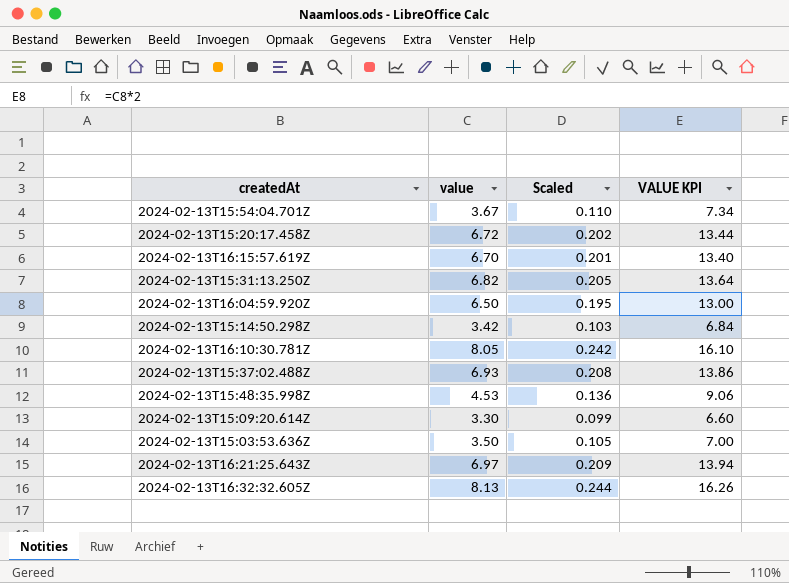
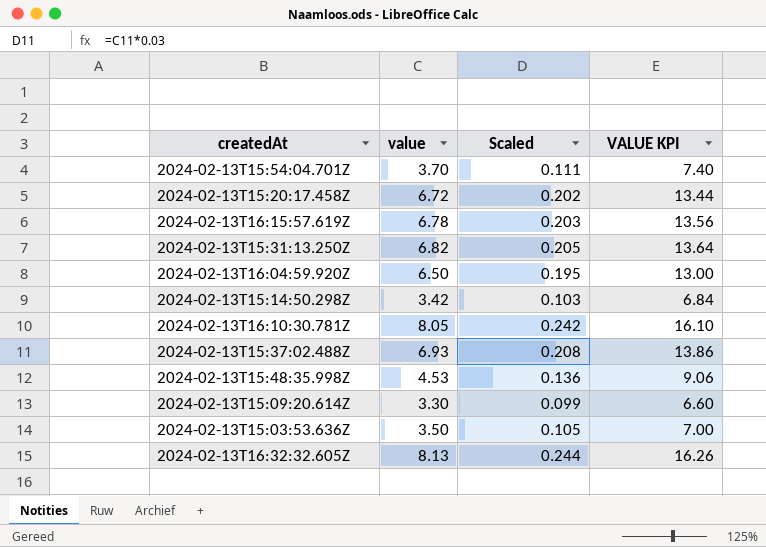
row 2024-02-13T16:21:25.643Z: 6.97 | 0.209 | 13.94 -> none
2024-02-13T15:54:04.701Z | value: 3.67 -> 3.70
2024-02-13T15:54:04.701Z | Scaled: 0.110 -> 0.111
2024-02-13T15:54:04.701Z | VALUE KPI: 7.34 -> 7.40
2024-02-13T16:15:57.619Z | value: 6.70 -> 6.78
2024-02-13T16:15:57.619Z | Scaled: 0.201 -> 0.203
2024-02-13T16:15:57.619Z | VALUE KPI: 13.40 -> 13.56

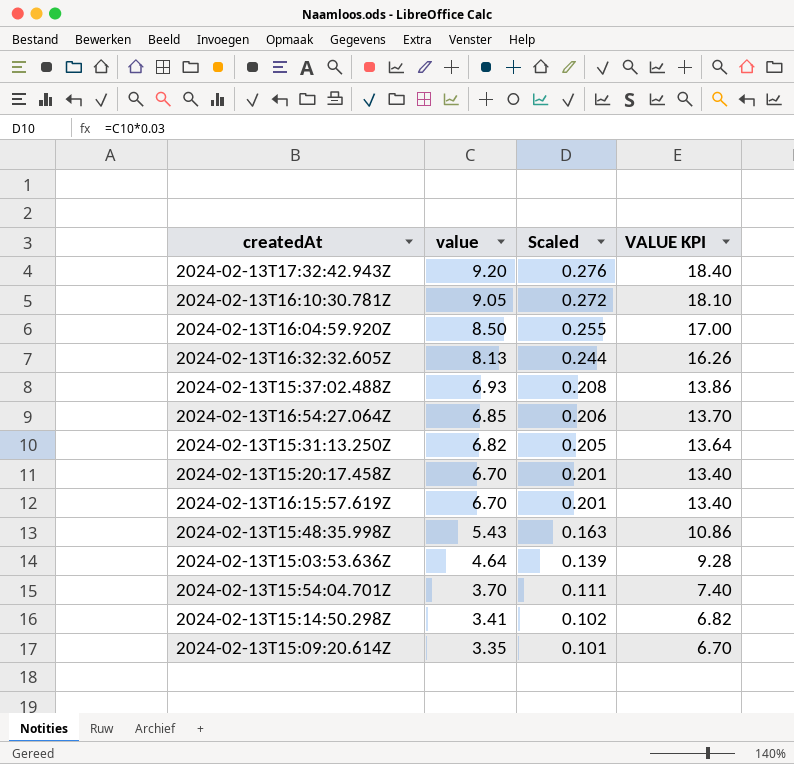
row order: none -> value descending
row 2024-02-13T17:32:42.943Z: none -> 9.20 | 0.276 | 18.40
2024-02-13T16:10:30.781Z | value: 8.05 -> 9.05
2024-02-13T16:10:30.781Z | Scaled: 0.242 -> 0.272
2024-02-13T16:10:30.781Z | VALUE KPI: 16.10 -> 18.10
2024-02-13T16:04:59.920Z | value: 6.50 -> 8.50
2024-02-13T16:04:59.920Z | Scaled: 0.195 -> 0.255
2024-02-13T16:04:59.920Z | VALUE KPI: 13.00 -> 17.00
row 2024-02-13T16:54:27.064Z: none -> 6.85 | 0.206 | 13.70
2024-02-13T15:20:17.458Z | value: 6.72 -> 6.70
2024-02-13T15:20:17.458Z | Scaled: 0.202 -> 0.201
2024-02-13T15:20:17.458Z | VALUE KPI: 13.44 -> 13.40
2024-02-13T16:15:57.619Z | value: 6.78 -> 6.70
2024-02-13T16:15:57.619Z | Scaled: 0.203 -> 0.201
2024-02-13T16:15:57.619Z | VALUE KPI: 13.56 -> 13.40
2024-02-13T15:48:35.998Z | value: 4.53 -> 5.43
2024-02-13T15:48:35.998Z | Scaled: 0.136 -> 0.163
2024-02-13T15:48:35.998Z | VALUE KPI: 9.06 -> 10.86
2024-02-13T15:03:53.636Z | value: 3.50 -> 4.64
2024-02-13T15:03:53.636Z | Scaled: 0.105 -> 0.139
2024-02-13T15:03:53.636Z | VALUE KPI: 7.00 -> 9.28
2024-02-13T15:14:50.298Z | value: 3.42 -> 3.41
2024-02-13T15:14:50.298Z | Scaled: 0.103 -> 0.102
2024-02-13T15:14:50.298Z | VALUE KPI: 6.84 -> 6.82
2024-02-13T15:09:20.614Z | value: 3.30 -> 3.35
2024-02-13T15:09:20.614Z | Scaled: 0.099 -> 0.101
2024-02-13T15:09:20.614Z | VALUE KPI: 6.60 -> 6.70

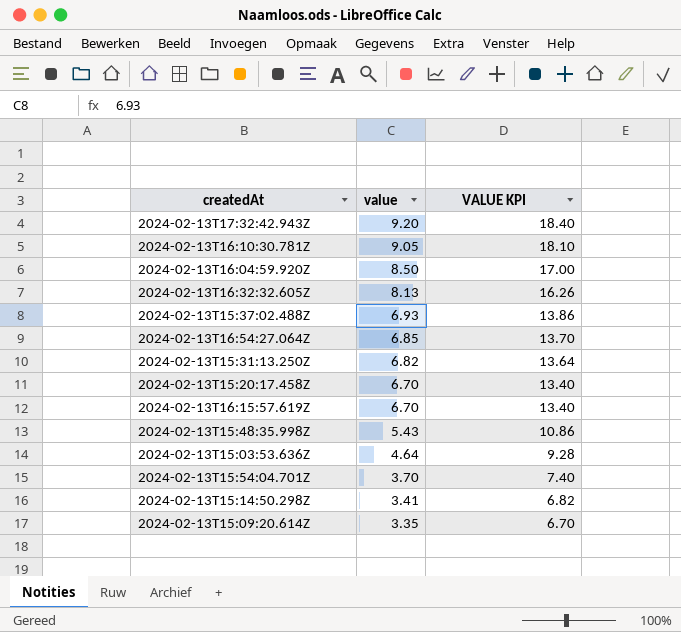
column Scaled | formula: [value] * 0.03 -> none

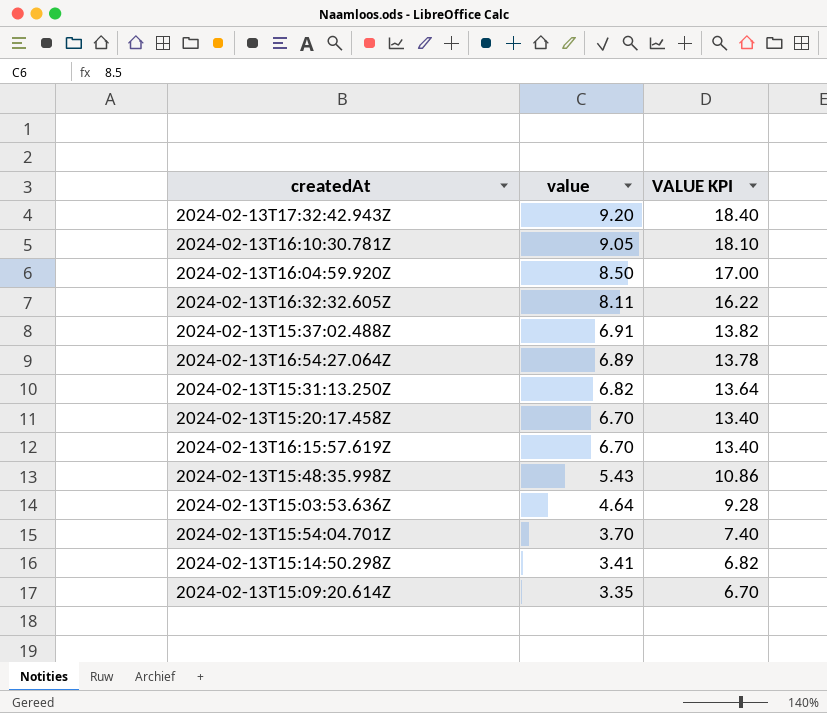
2024-02-13T16:32:32.605Z | value: 8.13 -> 8.11
2024-02-13T16:32:32.605Z | VALUE KPI: 16.26 -> 16.22
2024-02-13T15:37:02.488Z | value: 6.93 -> 6.91
2024-02-13T15:37:02.488Z | VALUE KPI: 13.86 -> 13.82
2024-02-13T16:54:27.064Z | value: 6.85 -> 6.89
2024-02-13T16:54:27.064Z | VALUE KPI: 13.70 -> 13.78

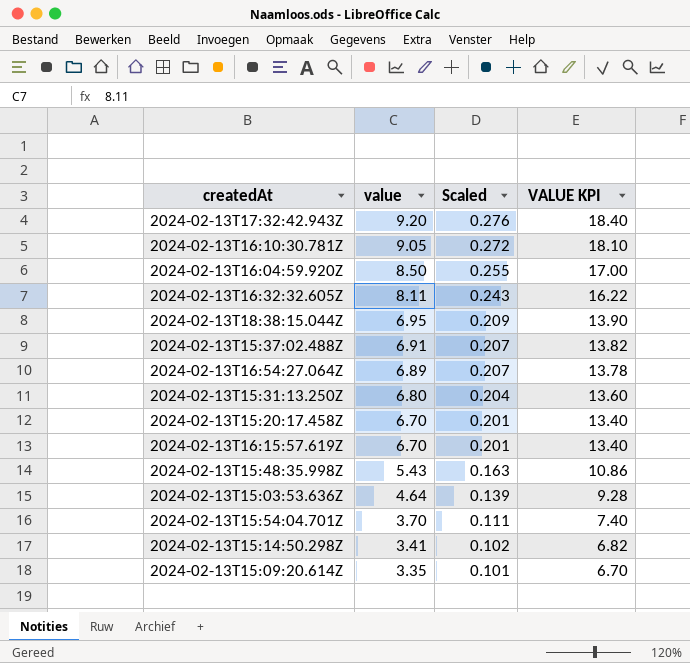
column Scaled | formula: none -> [value] * 0.03
row 2024-02-13T18:38:15.044Z: none -> 6.95 | 0.209 | 13.90
2024-02-13T15:31:13.250Z | value: 6.82 -> 6.80
2024-02-13T15:31:13.250Z | VALUE KPI: 13.64 -> 13.60

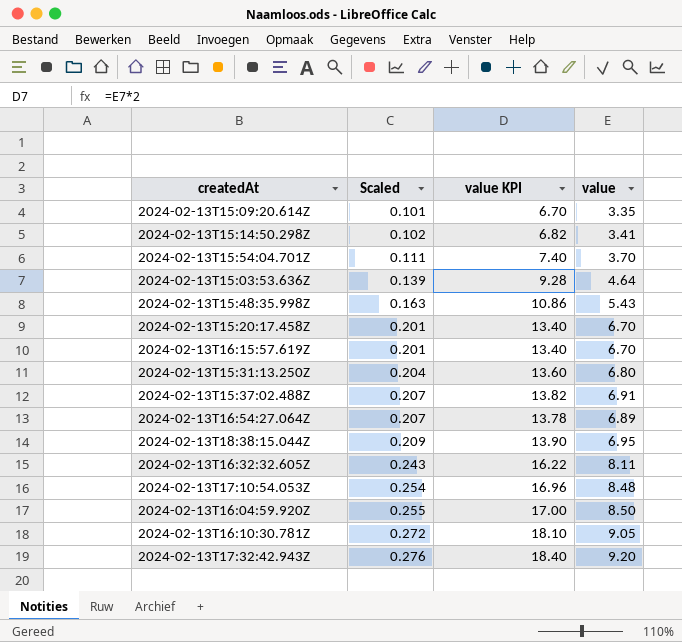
row order: value descending -> Scaled ascending
column name: VALUE KPI -> value KPI
column value | position: 2 -> 4
row 2024-02-13T17:10:54.053Z: none -> 0.254 | 16.96 | 8.48

